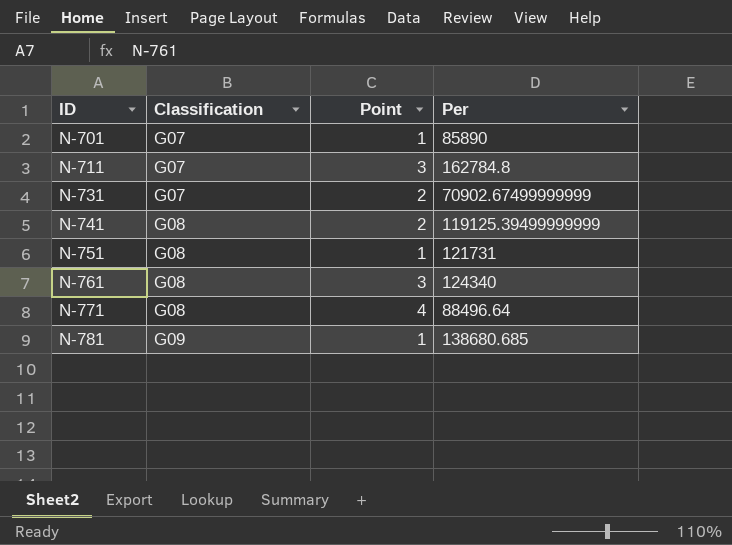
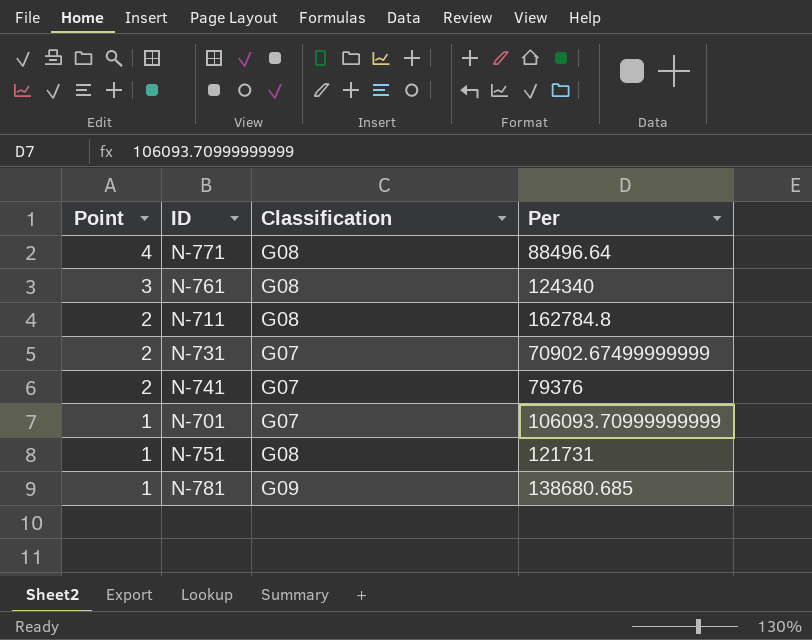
row order: ID ascending -> Point descending
column Point | position: 3 -> 1
N-711 | Point: 3 -> 2
N-711 | Classification: G07 -> G08
N-741 | Classification: G08 -> G07
N-741 | Per: 119125.39499999999 -> 79376
N-701 | Per: 85890 -> 106093.70999999999

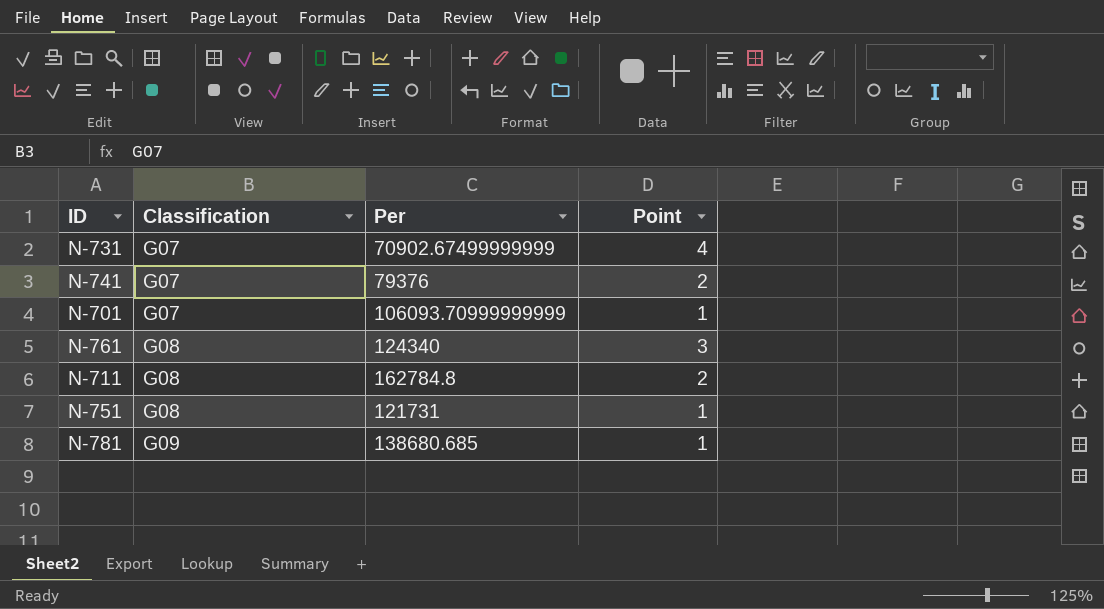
row order: Point descending -> Classification ascending
column Point | position: 1 -> 4
row N-771: 4 | G08 | 88496.64 -> none
N-731 | Point: 2 -> 4

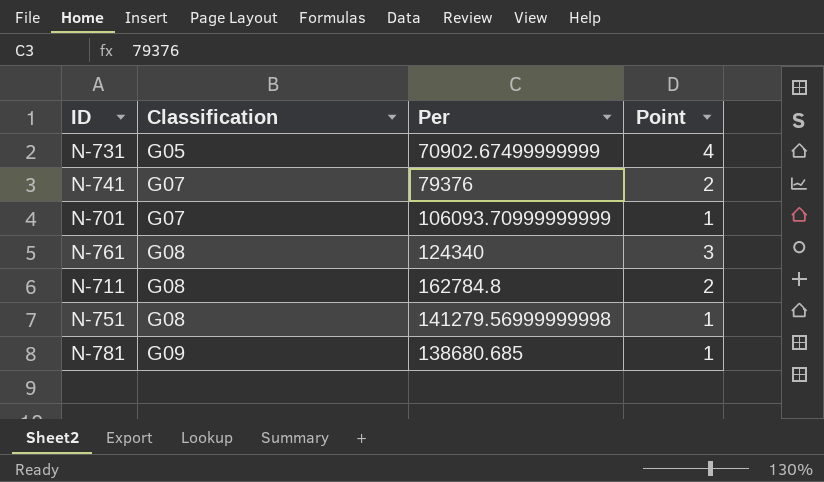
N-731 | Classification: G07 -> G05
N-751 | Per: 121731 -> 141279.56999999998

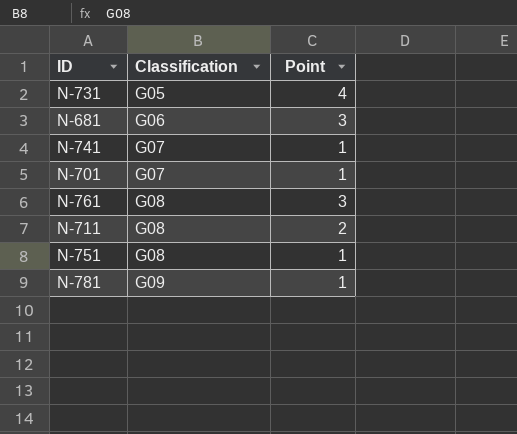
column Per | position: 3 -> none
row N-681: none -> G06 | 3
N-741 | Point: 2 -> 1

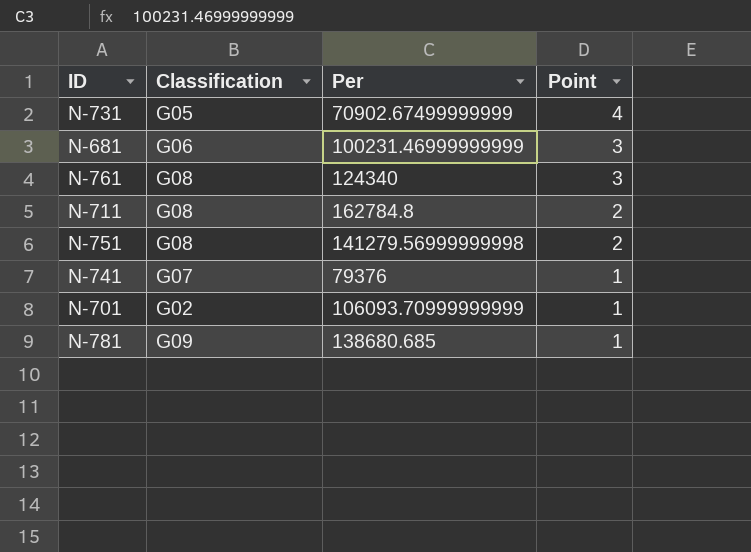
row order: Classification ascending -> Point descending
column Per | position: none -> 3
N-751 | Point: 1 -> 2
N-701 | Classification: G07 -> G02

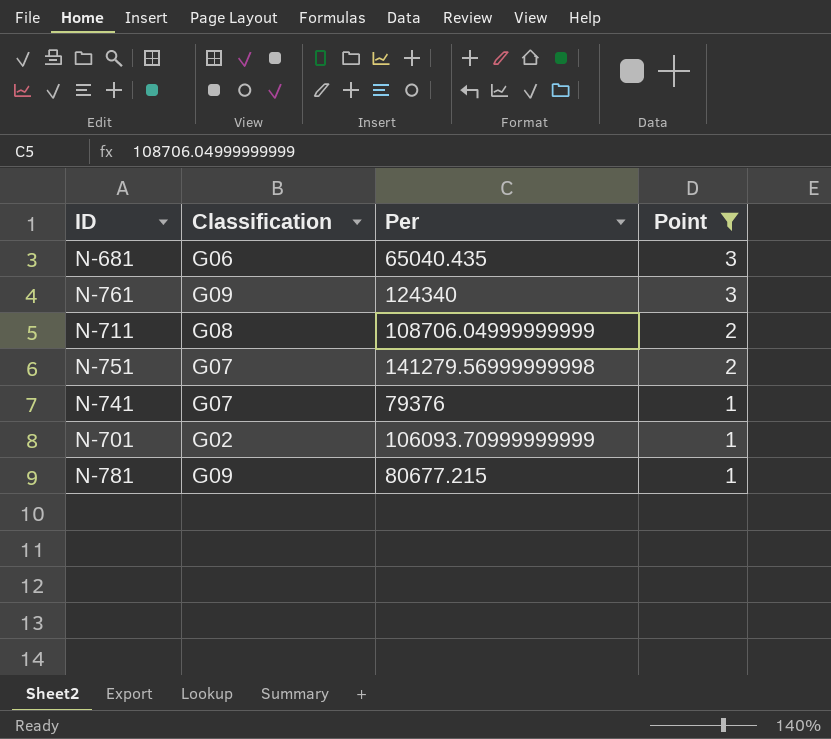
filter: none -> Point != 4
N-681 | Per: 100231.46999999999 -> 65040.435
N-761 | Classification: G08 -> G09
N-711 | Per: 162784.8 -> 108706.04999999999
N-751 | Classification: G08 -> G07
N-781 | Per: 138680.685 -> 80677.215

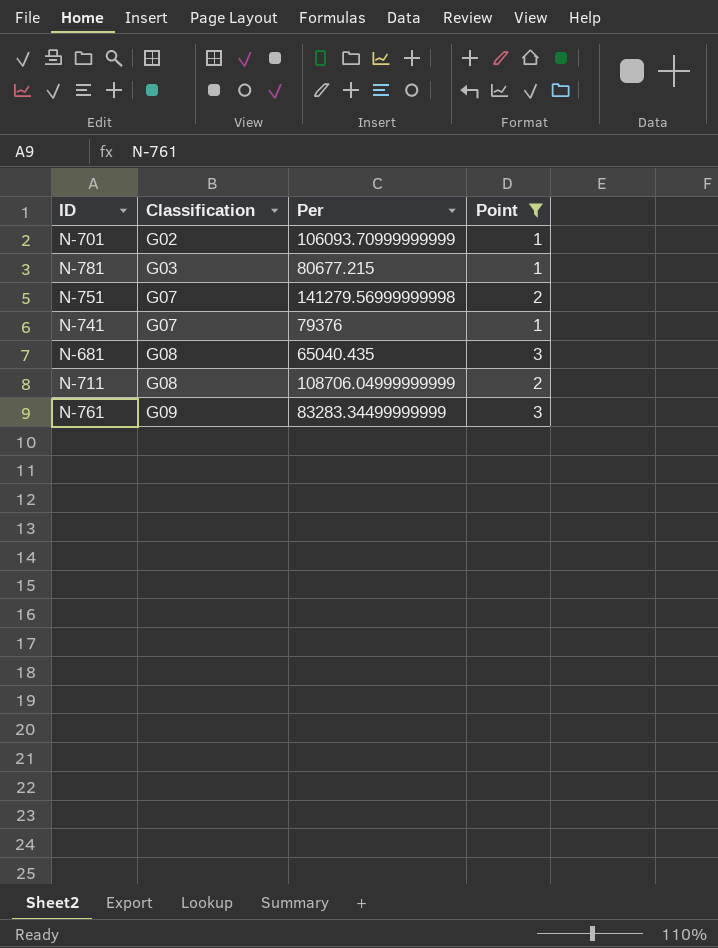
row order: Point descending -> Classification ascending
N-781 | Classification: G09 -> G03
N-681 | Classification: G06 -> G08
N-761 | Per: 124340 -> 83283.34499999999

